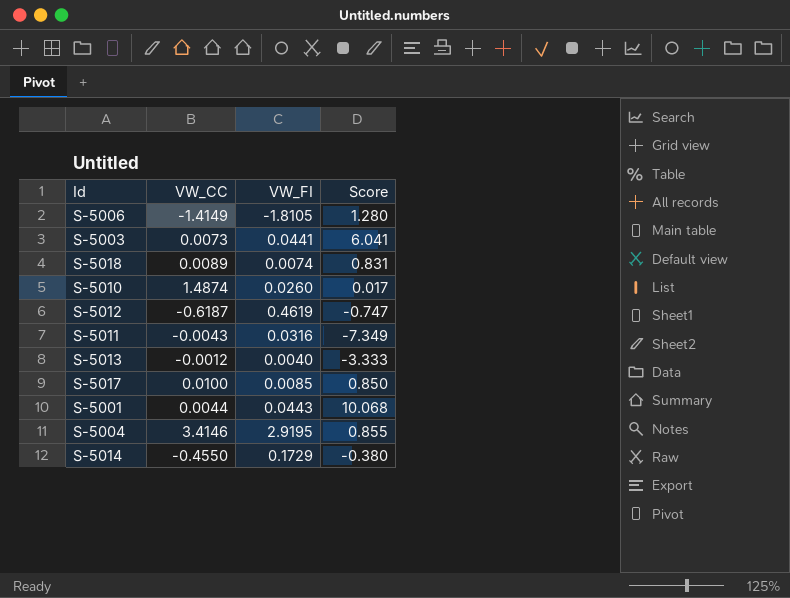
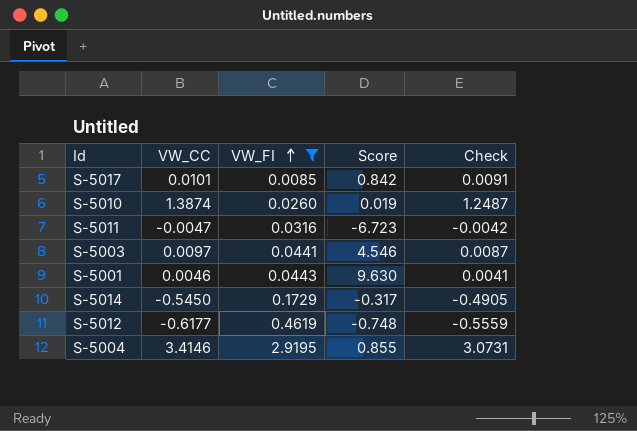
filter: none -> VW_FI >= 0.0085
row order: none -> VW_FI ascending
column Check | formula: none -> [VW_CC] * 0.9
S-5017 | VW_CC: 0.0100 -> 0.0101
S-5017 | Score: 0.850 -> 0.842
S-5010 | VW_CC: 1.4874 -> 1.3874
S-5010 | Score: 0.017 -> 0.019
S-5011 | VW_CC: -0.0043 -> -0.0047
S-5011 | Score: -7.349 -> -6.723
S-5003 | VW_CC: 0.0073 -> 0.0097
S-5003 | Score: 6.041 -> 4.546
S-5001 | VW_CC: 0.0044 -> 0.0046
S-5001 | Score: 10.068 -> 9.630
S-5014 | VW_CC: -0.4550 -> -0.5450
S-5014 | Score: -0.380 -> -0.317
S-5012 | VW_CC: -0.6187 -> -0.6177
S-5012 | Score: -0.747 -> -0.748

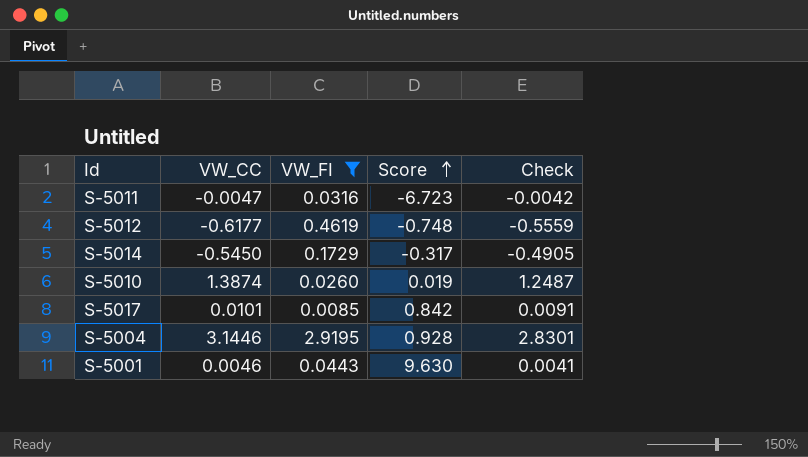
row order: VW_FI ascending -> Score ascending
row S-5003: 0.0097 | 0.0441 | 4.546 | 0.0087 -> none
S-5004 | VW_CC: 3.4146 -> 3.1446
S-5004 | Score: 0.855 -> 0.928
S-5004 | Check: 3.0731 -> 2.8301

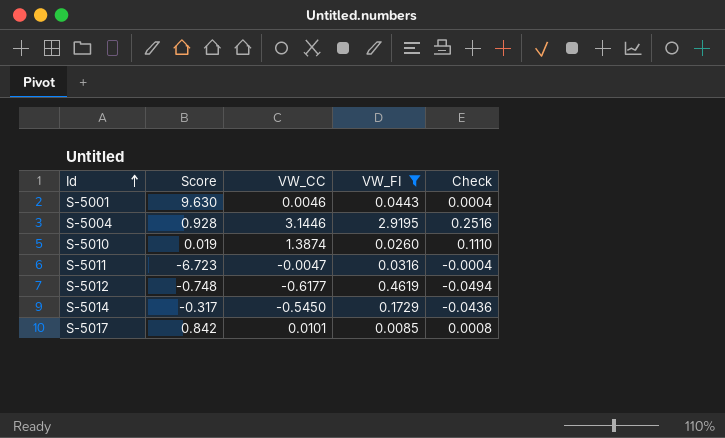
row order: Score ascending -> Id ascending
column Score | position: 4 -> 2
column Check | formula: [VW_CC] * 0.9 -> [VW_CC] * 0.08

